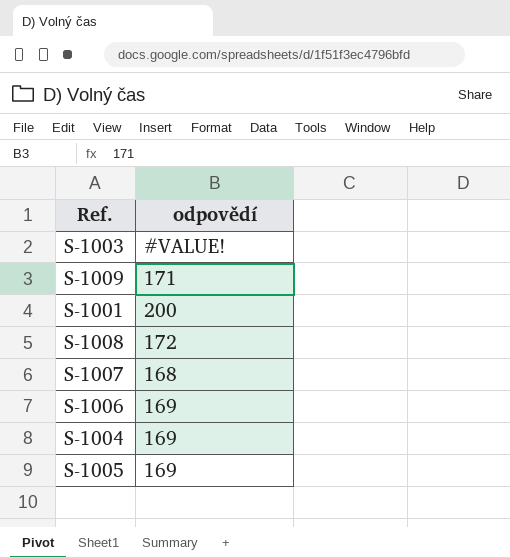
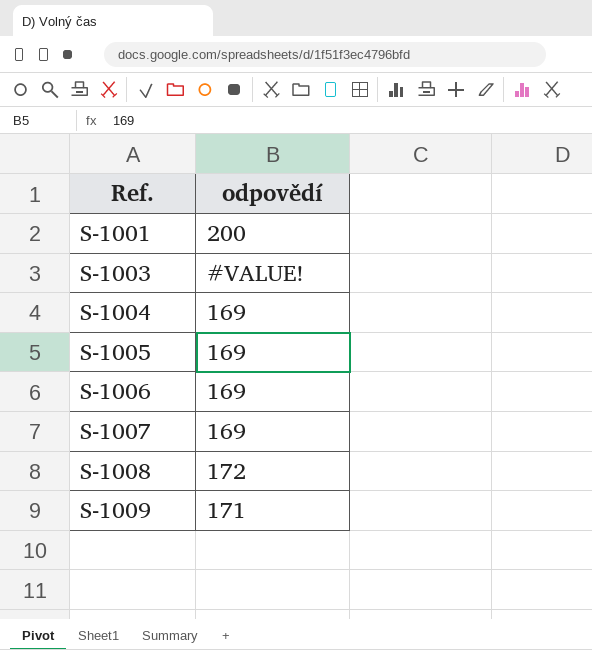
row order: none -> Ref. ascending
S-1007 | odpovědí: 168 -> 169

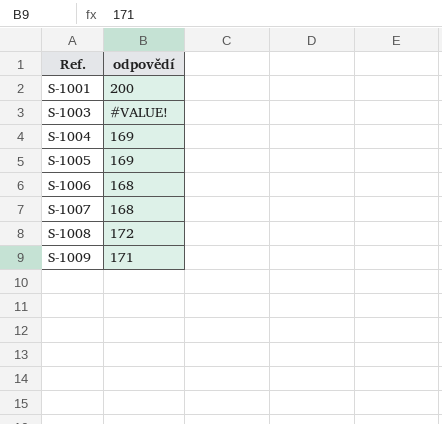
S-1006 | odpovědí: 169 -> 168
S-1007 | odpovědí: 169 -> 168

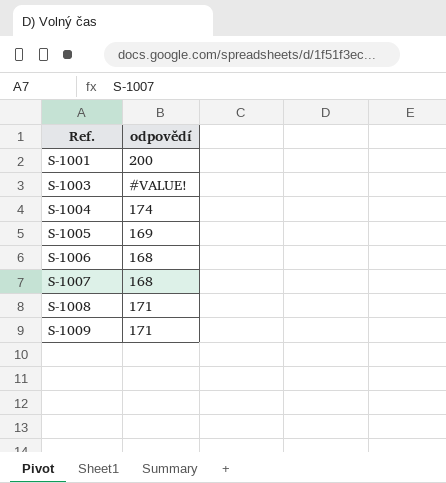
S-1004 | odpovědí: 169 -> 174
S-1008 | odpovědí: 172 -> 171

